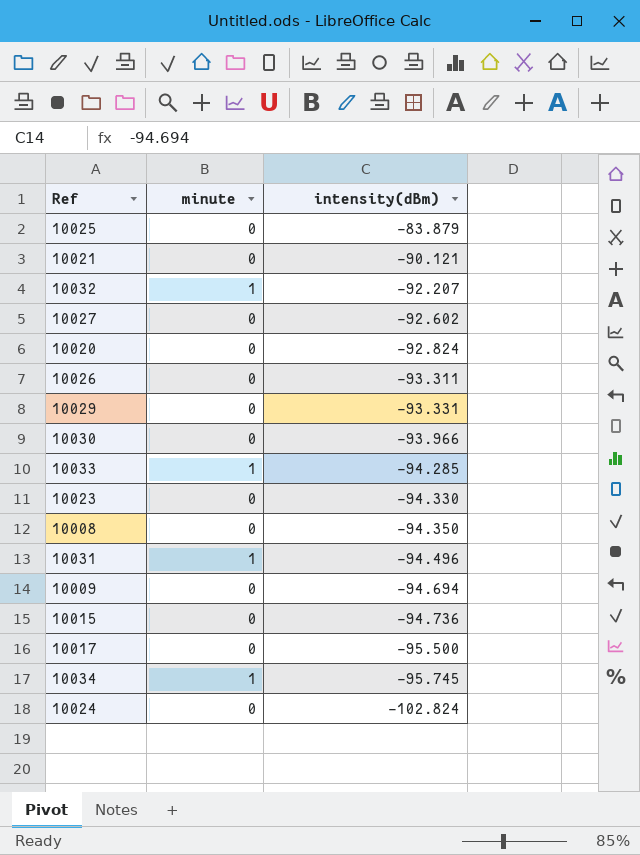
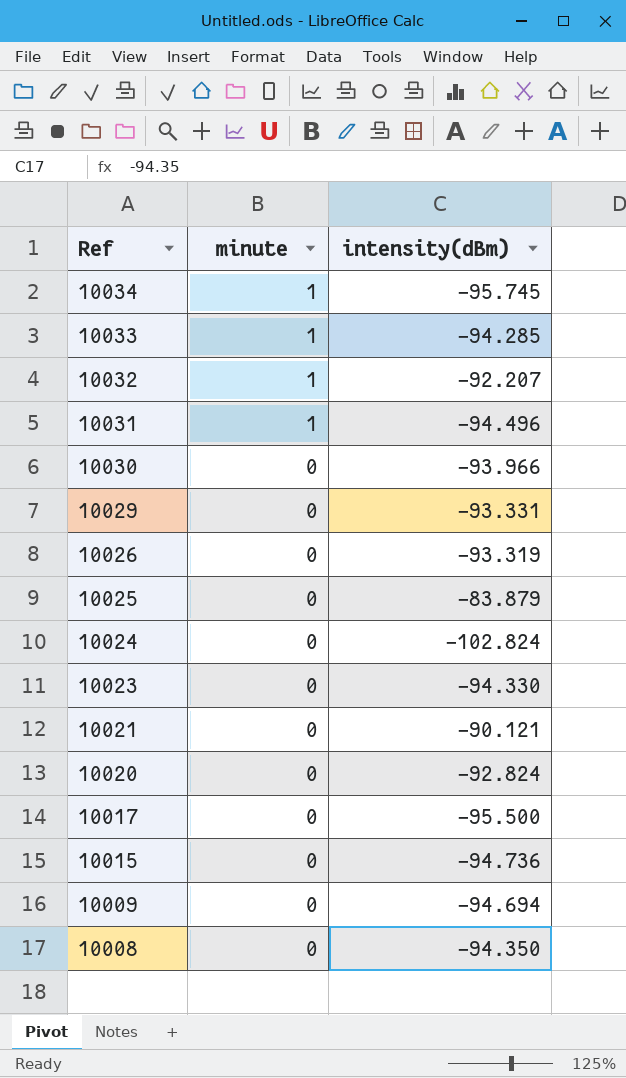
row order: intensity(dBm) descending -> Ref descending
row 10027: 0 | -92.602 -> none
10026 | intensity(dBm): -93.311 -> -93.319

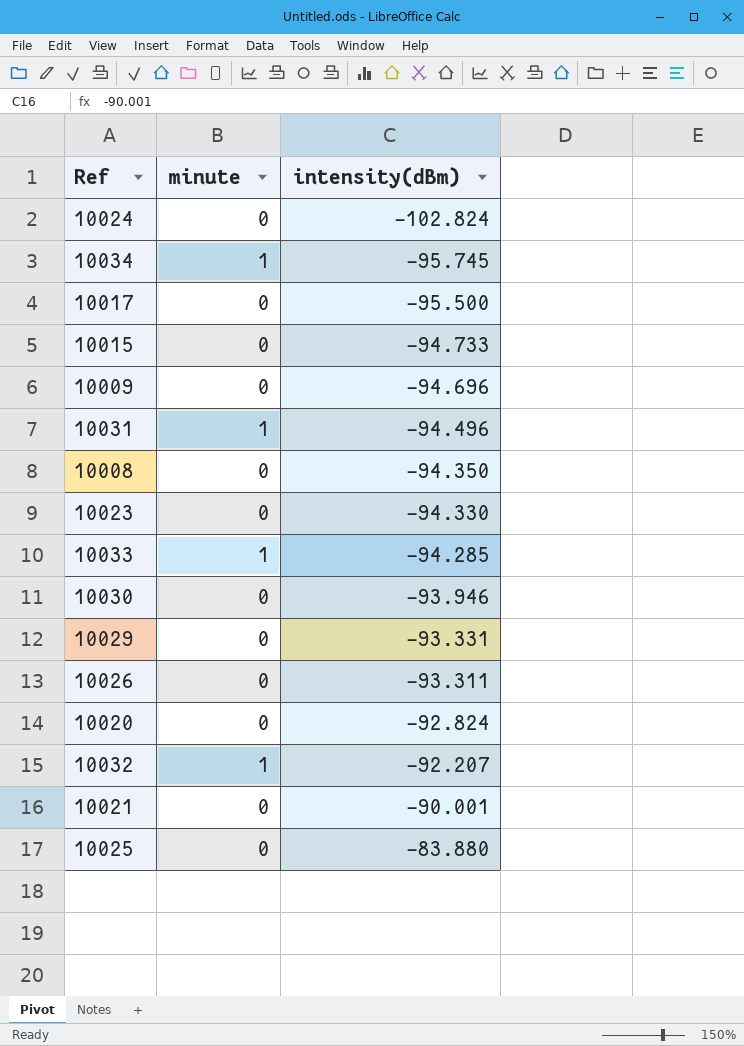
row order: Ref descending -> intensity(dBm) ascending
10015 | intensity(dBm): -94.736 -> -94.733
10009 | intensity(dBm): -94.694 -> -94.696
10030 | intensity(dBm): -93.966 -> -93.946
10026 | intensity(dBm): -93.319 -> -93.311
10021 | intensity(dBm): -90.121 -> -90.001
10025 | intensity(dBm): -83.879 -> -83.880

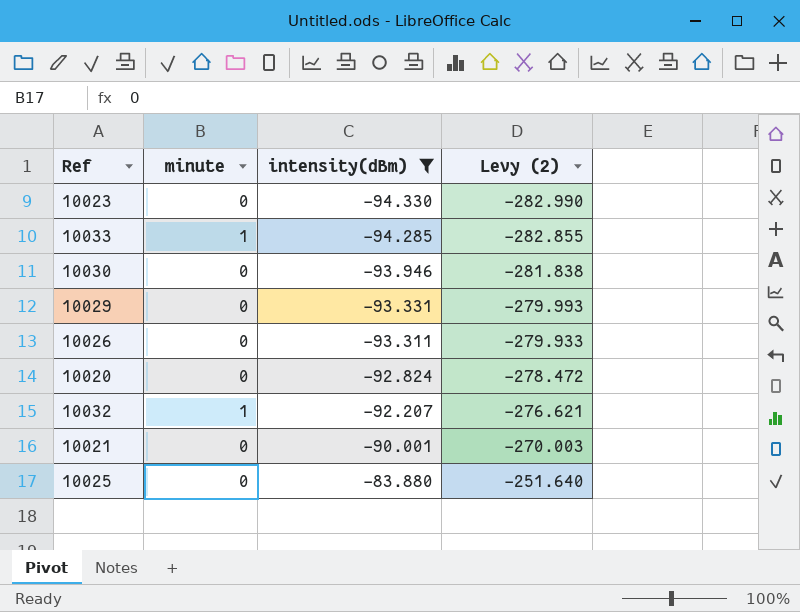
filter: none -> intensity(dBm) >= -94.330
column Levy (2) | formula: none -> [intensity(dBm)] * 3

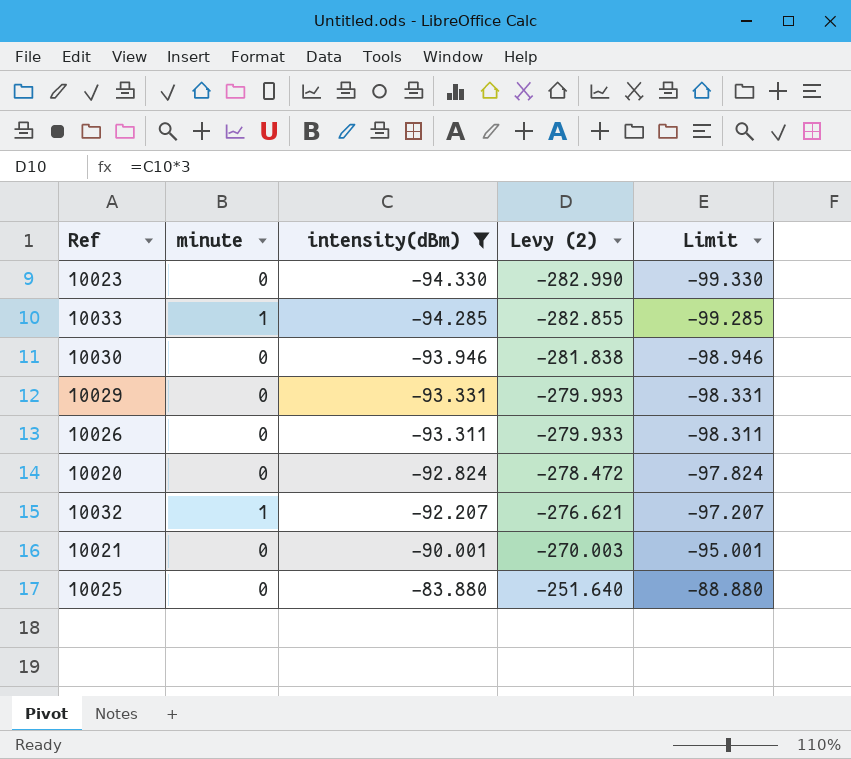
column Limit | formula: none -> [intensity(dBm)] - 5

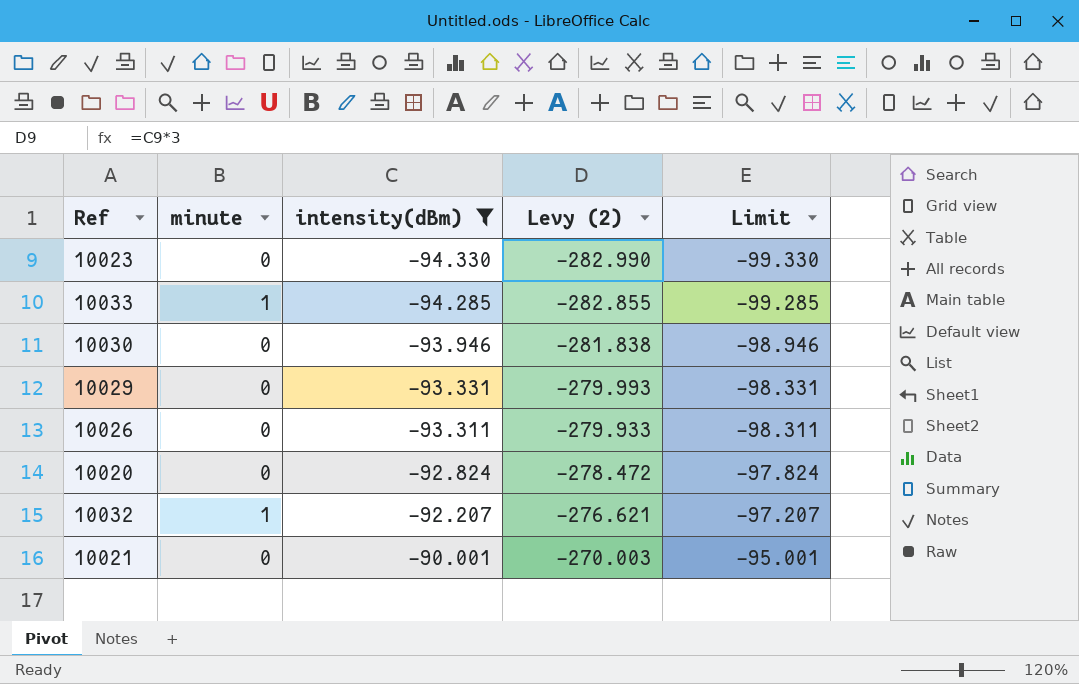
row 10025: 0 | -83.880 | -251.640 | -88.880 -> none

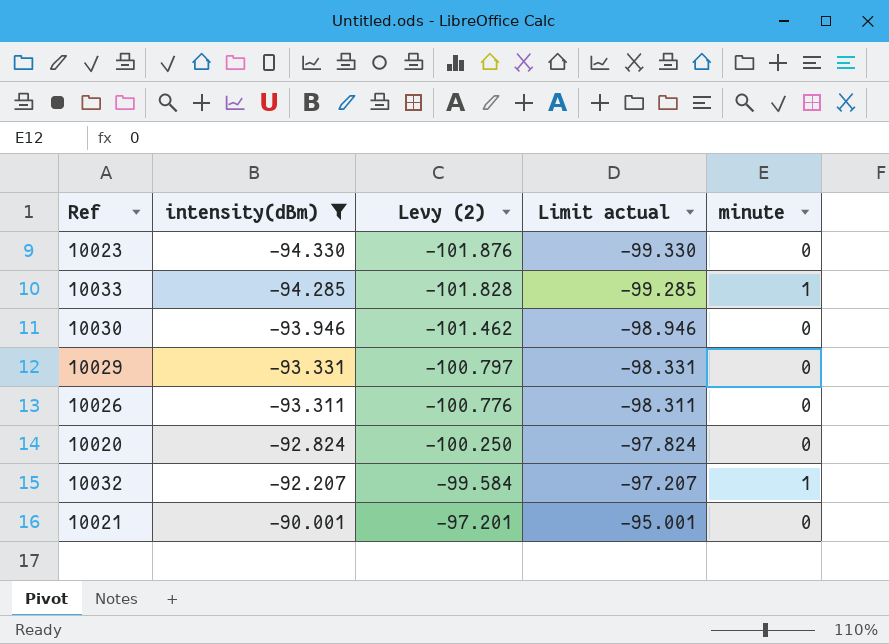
column Levy (2) | formula: [intensity(dBm)] * 3 -> [intensity(dBm)] * 1.08
column name: Limit -> Limit actual
column minute | position: 2 -> 5

